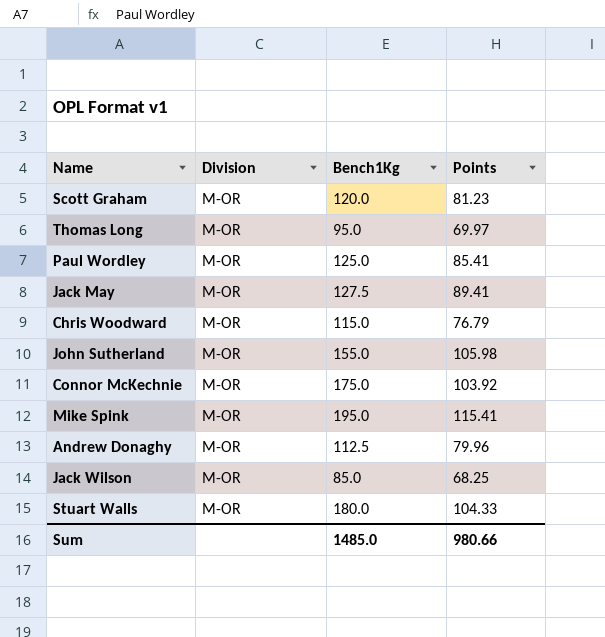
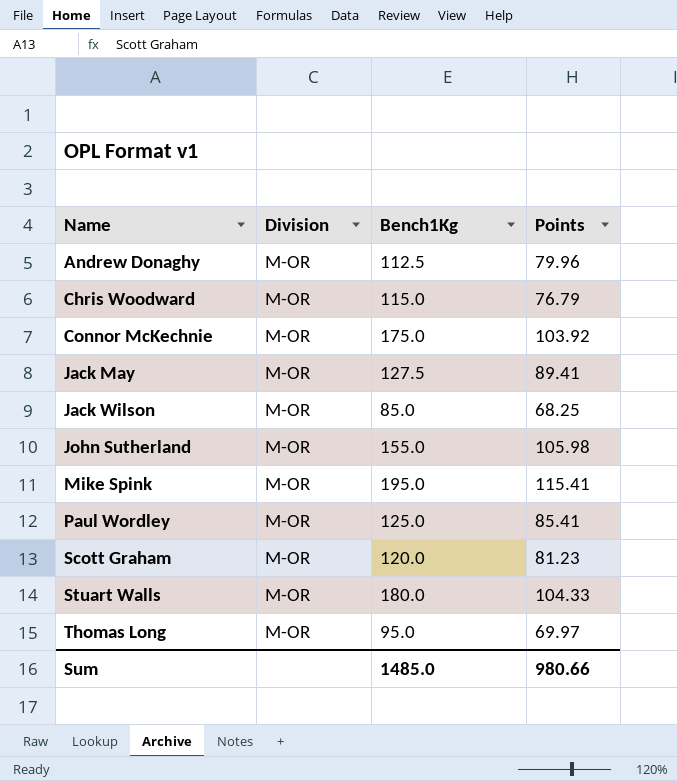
row order: none -> Name ascending

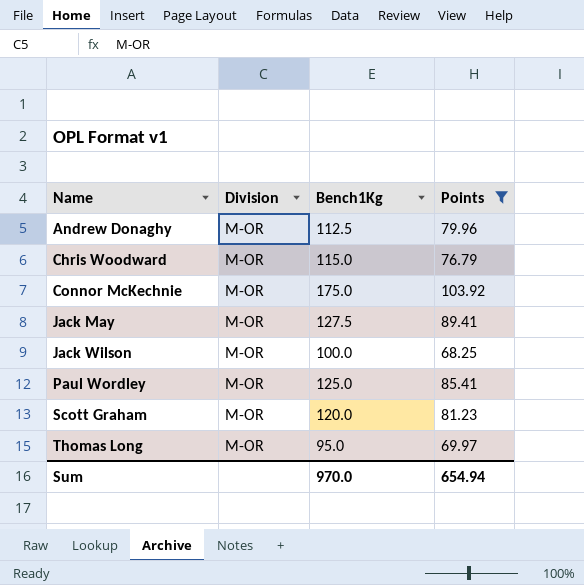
filter: none -> Points <= 103.92
Jack Wilson | Bench1Kg: 85.0 -> 100.0
Sum | Bench1Kg: 1485.0 -> 970.0
Sum | Points: 980.66 -> 654.94

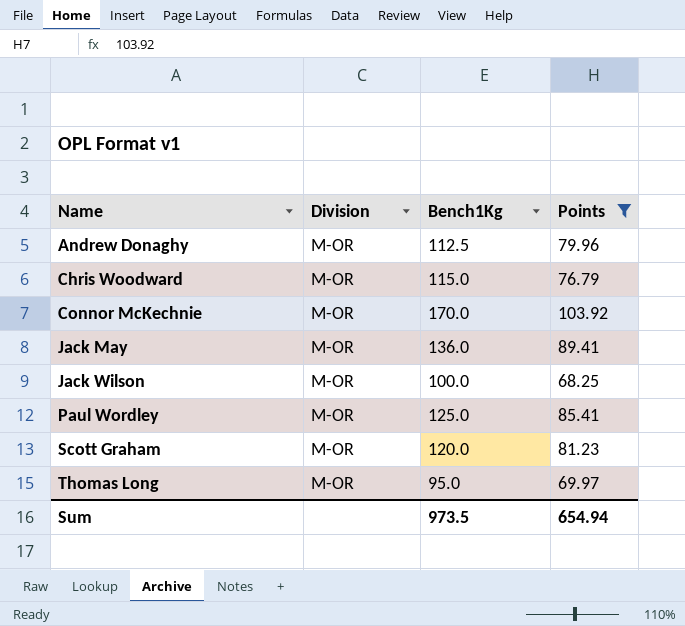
Connor McKechnie | Bench1Kg: 175.0 -> 170.0
Jack May | Bench1Kg: 127.5 -> 136.0
Sum | Bench1Kg: 970.0 -> 973.5

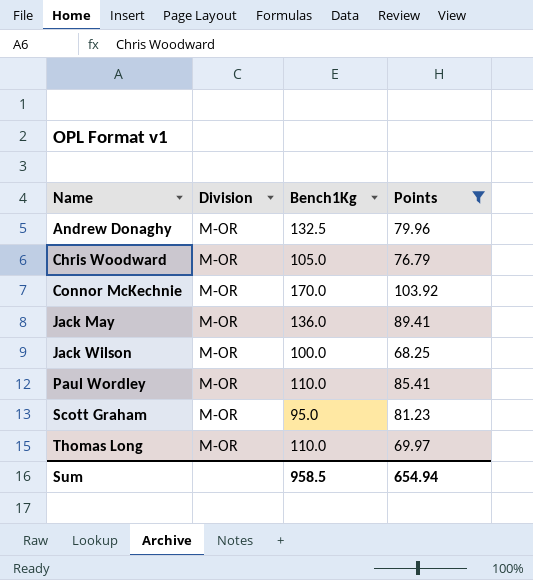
Andrew Donaghy | Bench1Kg: 112.5 -> 132.5
Chris Woodward | Bench1Kg: 115.0 -> 105.0
Paul Wordley | Bench1Kg: 125.0 -> 110.0
Scott Graham | Bench1Kg: 120.0 -> 95.0
Thomas Long | Bench1Kg: 95.0 -> 110.0
Sum | Bench1Kg: 973.5 -> 958.5

